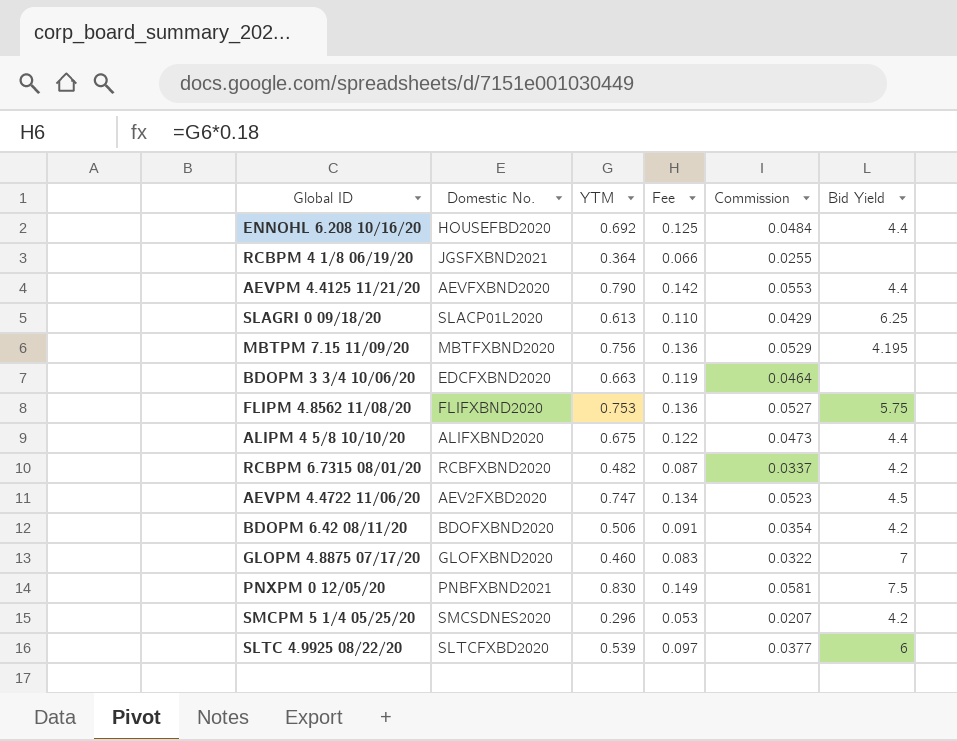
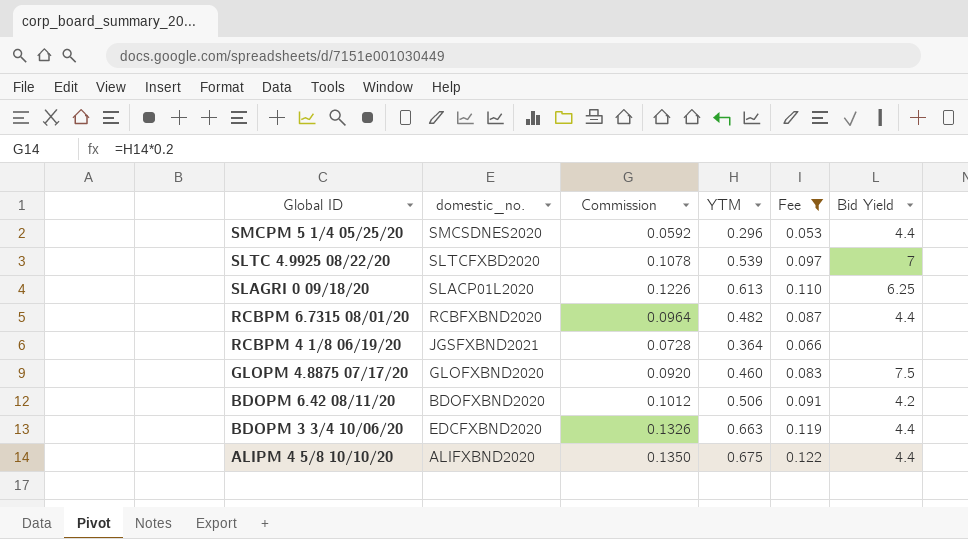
filter: none -> Fee <= 0.122
row order: none -> Global ID descending
column name: Domestic No. -> domestic_no.
column Commission | formula: [YTM] * 0.07 -> [YTM] * 0.2
column Commission | position: 5 -> 3
SMCPM 5 1/4 05/25/20 | Bid Yield: 4.2 -> 4.4
SLTC 4.9925 08/22/20 | Bid Yield: 6 -> 7
RCBPM 6.7315 08/01/20 | Bid Yield: 4.2 -> 4.4
GLOPM 4.8875 07/17/20 | Bid Yield: 7 -> 7.5
BDOPM 3 3/4 10/06/20 | Bid Yield: none -> 4.4

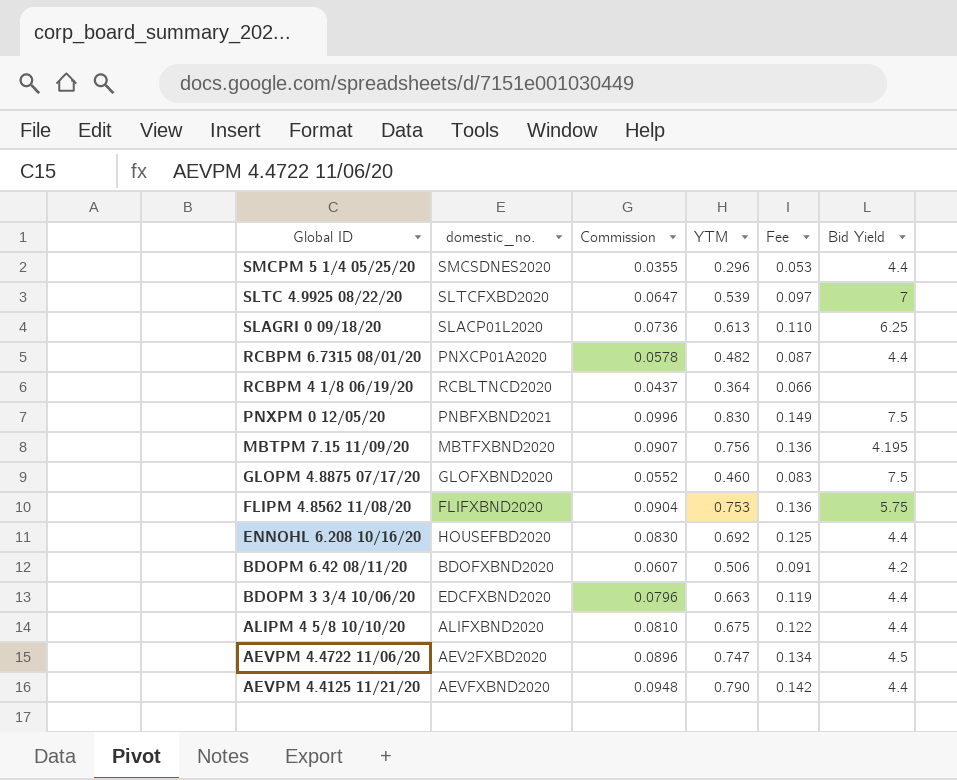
filter: Fee <= 0.122 -> none
column Commission | formula: [YTM] * 0.2 -> [YTM] * 0.12
RCBPM 6.7315 08/01/20 | domestic_no.: RCBFXBND2020 -> PNXCP01A2020
RCBPM 4 1/8 06/19/20 | domestic_no.: JGSFXBND2021 -> RCBLTNCD2020

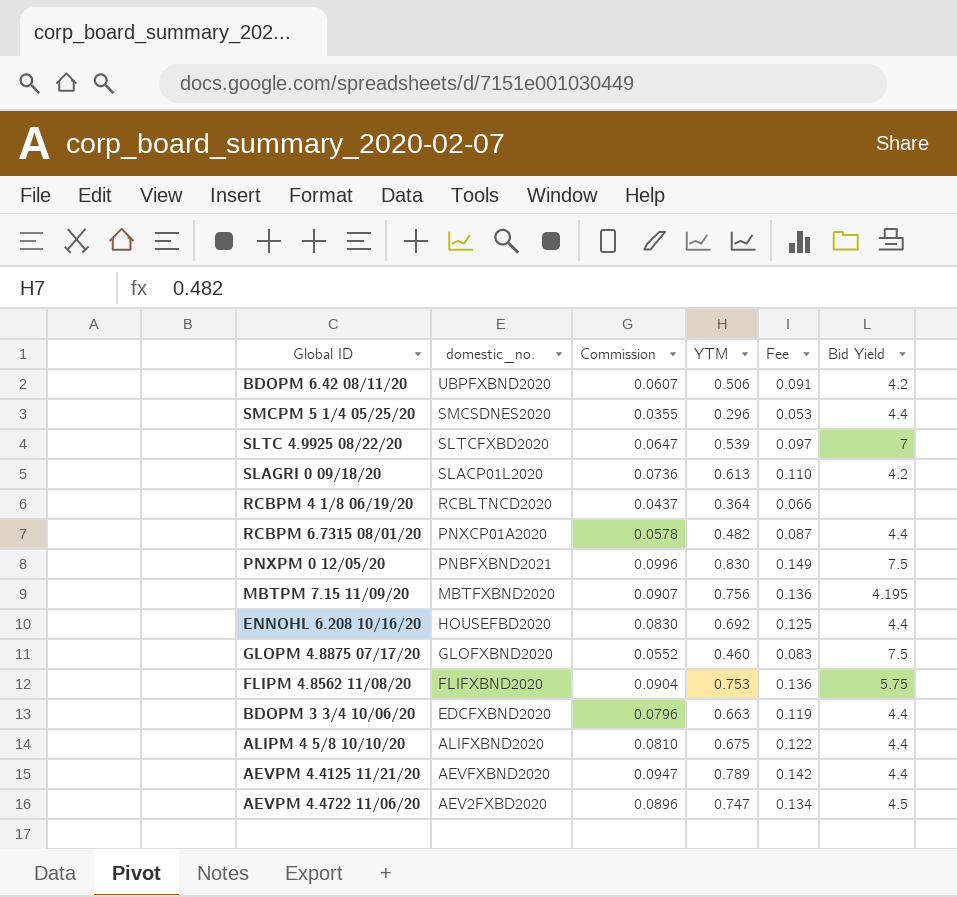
row order: Global ID descending -> domestic_no. descending
BDOPM 6.42 08/11/20 | domestic_no.: BDOFXBND2020 -> UBPFXBND2020
SLAGRI 0 09/18/20 | Bid Yield: 6.25 -> 4.2
AEVPM 4.4125 11/21/20 | Commission: 0.0948 -> 0.0947
AEVPM 4.4125 11/21/20 | YTM: 0.790 -> 0.789

